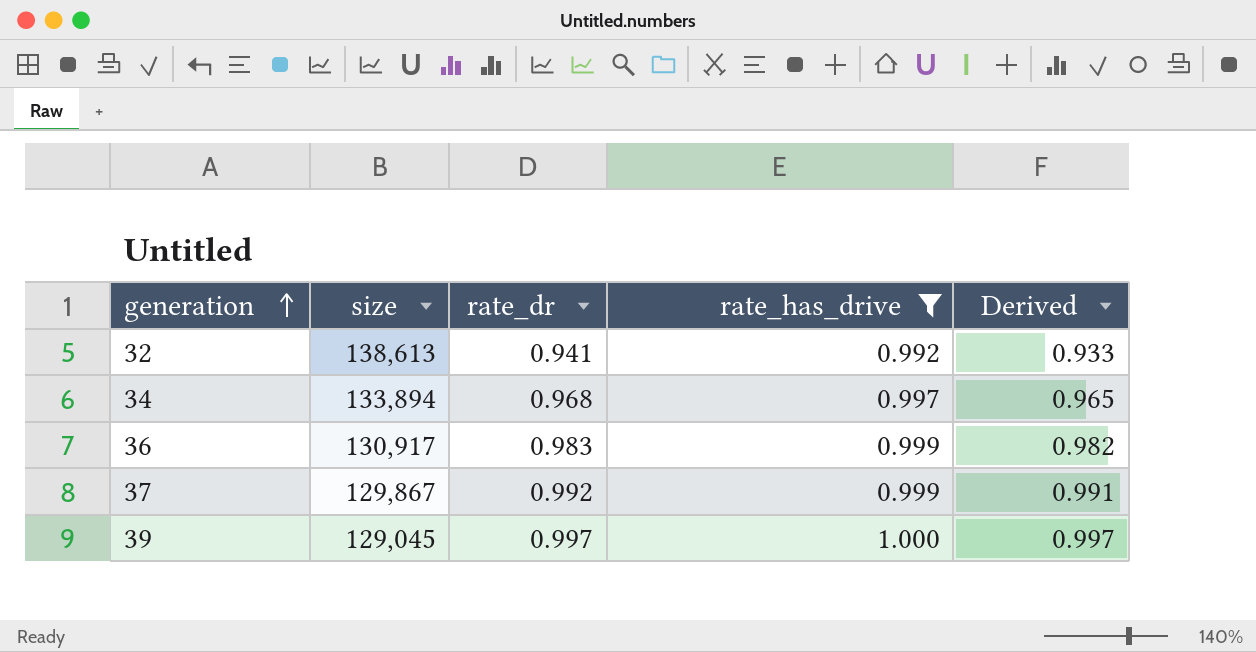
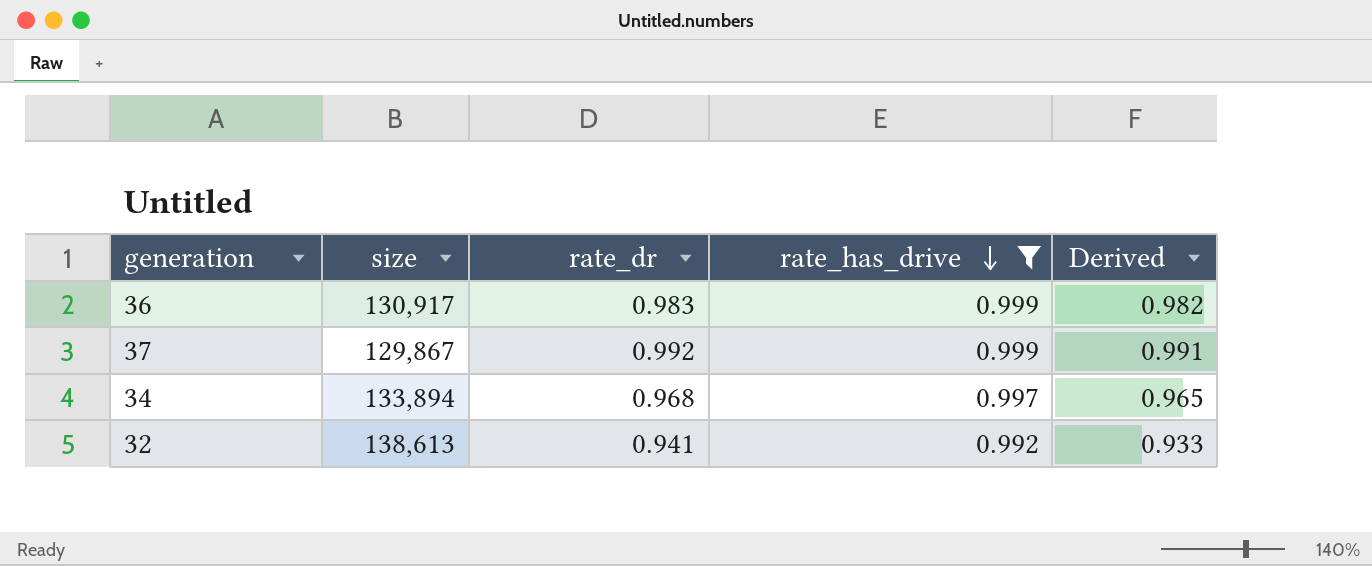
row order: generation ascending -> rate_has_drive descending
row 39: 129,045 | 0.997 | 1.000 | 0.997 -> none

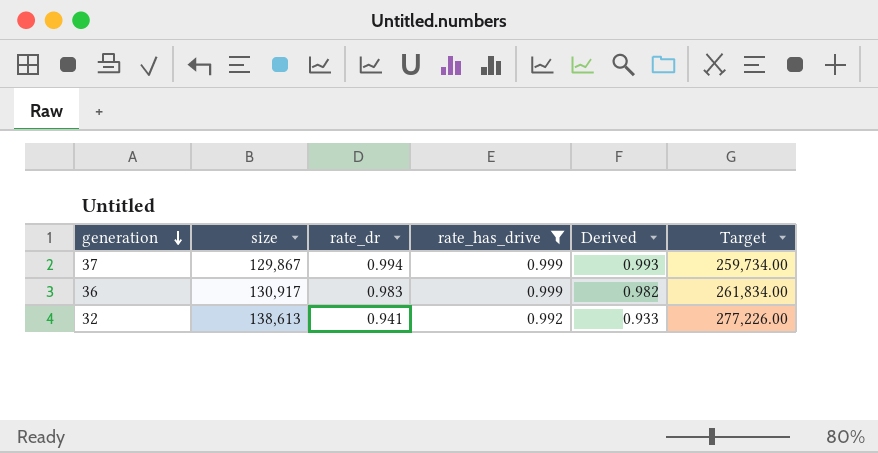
row order: rate_has_drive descending -> generation descending
column Target | formula: none -> [size] * 2
row 34: 133,894 | 0.968 | 0.997 | 0.965 -> none
37 | rate_dr: 0.992 -> 0.994
37 | Derived: 0.991 -> 0.993

